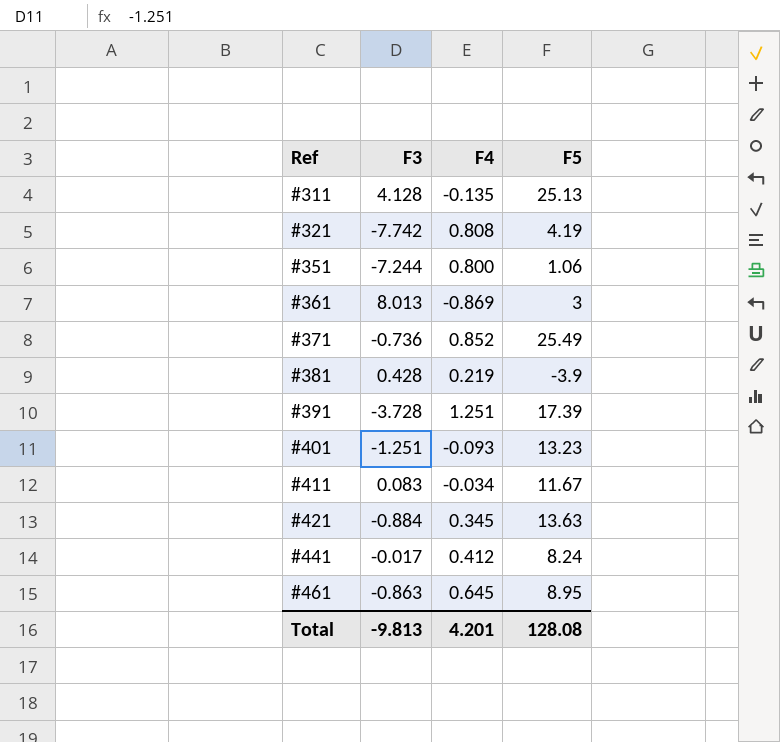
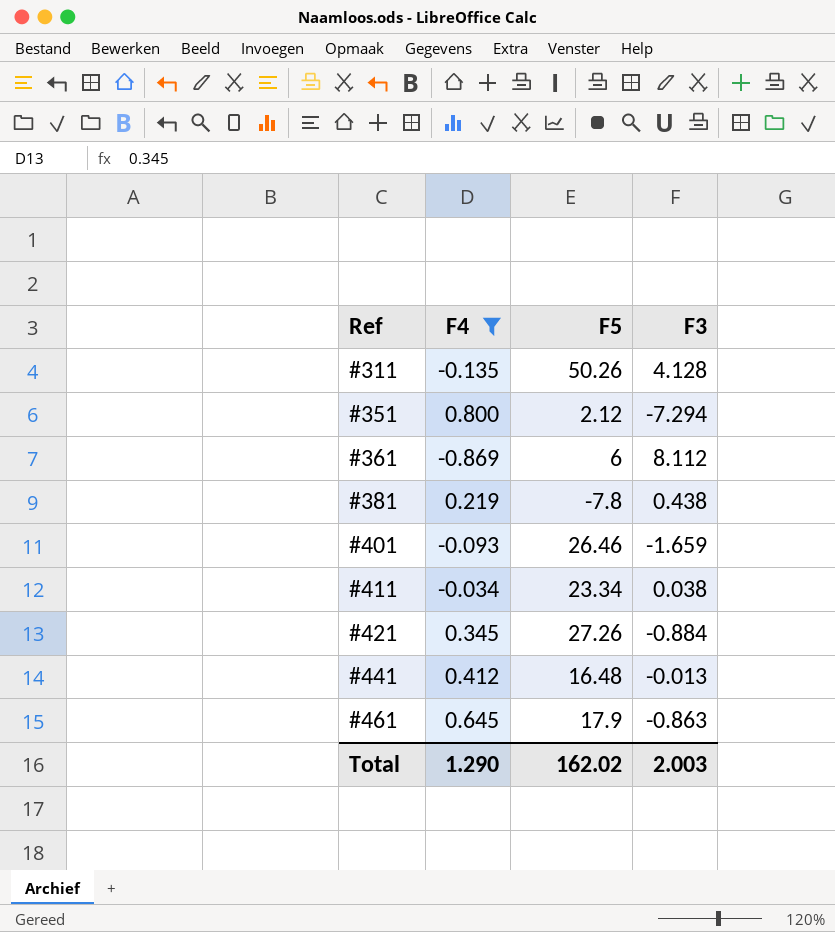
filter: none -> F4 <= 0.800
column F3 | position: 2 -> 4
#311 | F5: 25.13 -> 50.26
#351 | F5: 1.06 -> 2.12
#351 | F3: -7.244 -> -7.294
#361 | F5: 3 -> 6
#361 | F3: 8.013 -> 8.112
#381 | F5: -3.9 -> -7.8
#381 | F3: 0.428 -> 0.438
#401 | F5: 13.23 -> 26.46
#401 | F3: -1.251 -> -1.659
#411 | F5: 11.67 -> 23.34
#411 | F3: 0.083 -> 0.038
#421 | F5: 13.63 -> 27.26
#441 | F5: 8.24 -> 16.48
#441 | F3: -0.017 -> -0.013
#461 | F5: 8.95 -> 17.9
Total | F4: 4.201 -> 1.290
Total | F5: 128.08 -> 162.02
Total | F3: -9.813 -> 2.003

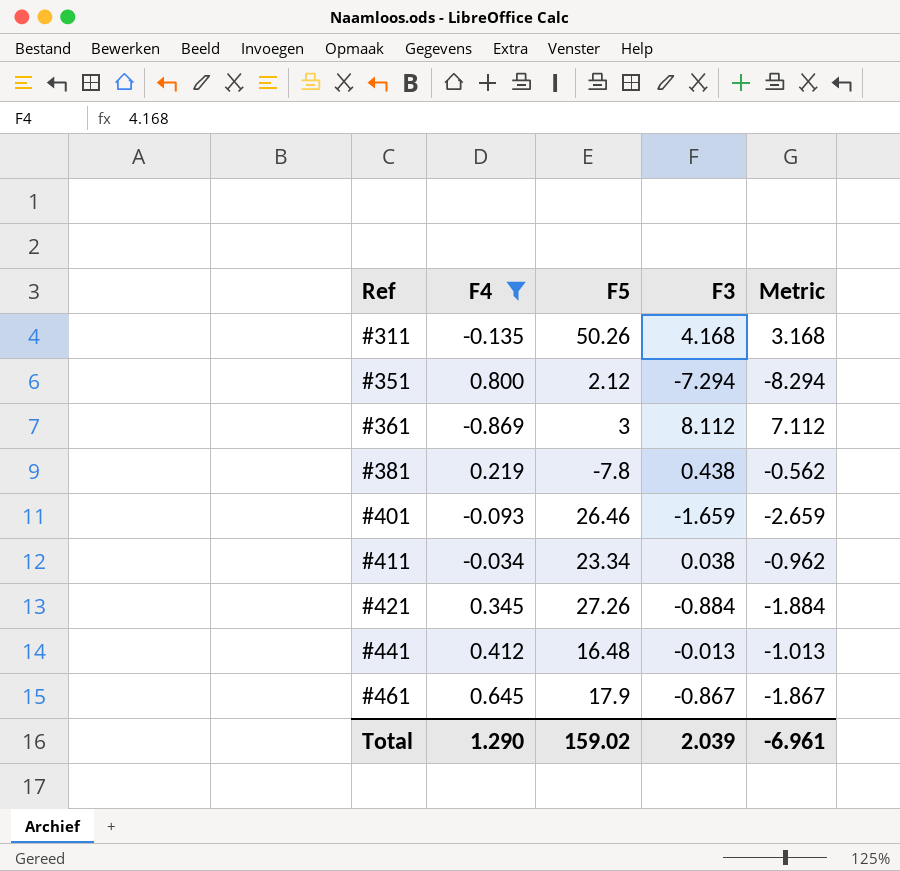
column Metric | formula: none -> [F3] - 1
#311 | F3: 4.128 -> 4.168
#361 | F5: 6 -> 3
#461 | F3: -0.863 -> -0.867
Total | F5: 162.02 -> 159.02
Total | F3: 2.003 -> 2.039

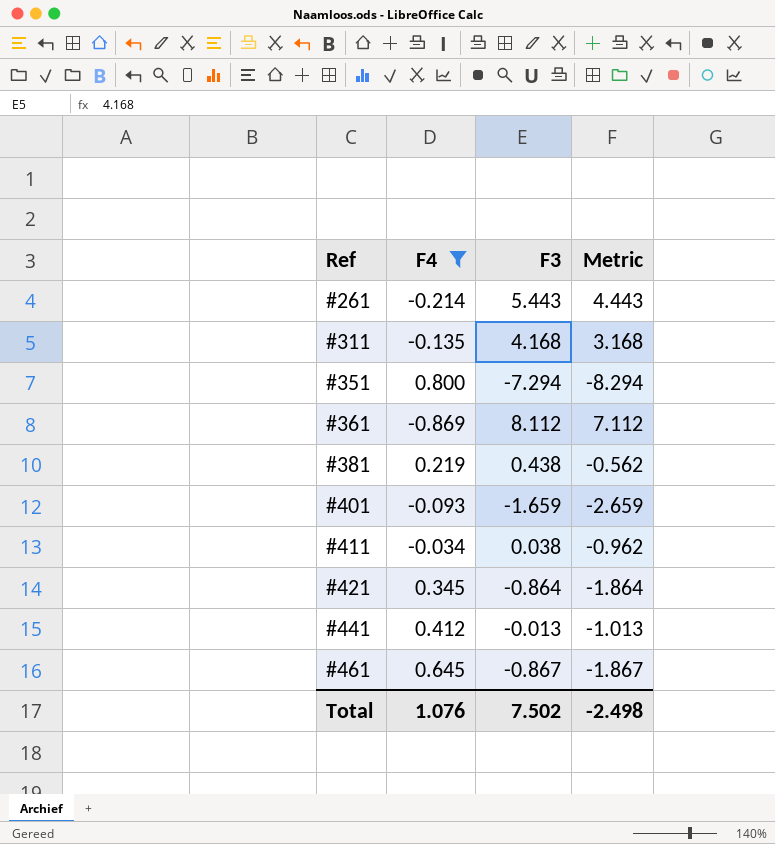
column F5 | position: 3 -> none
row #261: none -> -0.214 | 5.443 | 4.443
#421 | F3: -0.884 -> -0.864
#421 | Metric: -1.884 -> -1.864
Total | F4: 1.290 -> 1.076
Total | F3: 2.039 -> 7.502
Total | Metric: -6.961 -> -2.498

